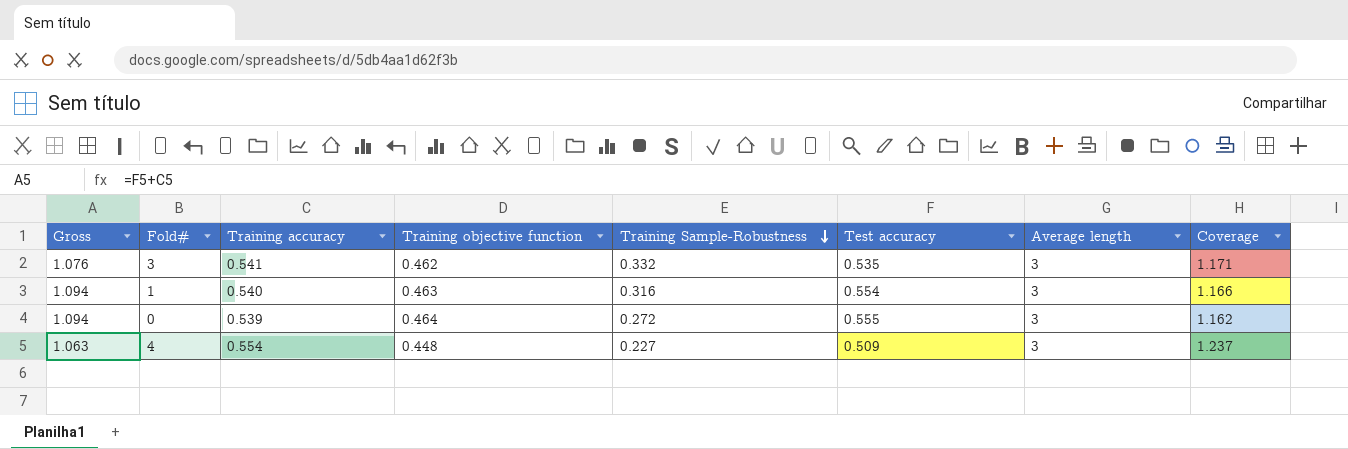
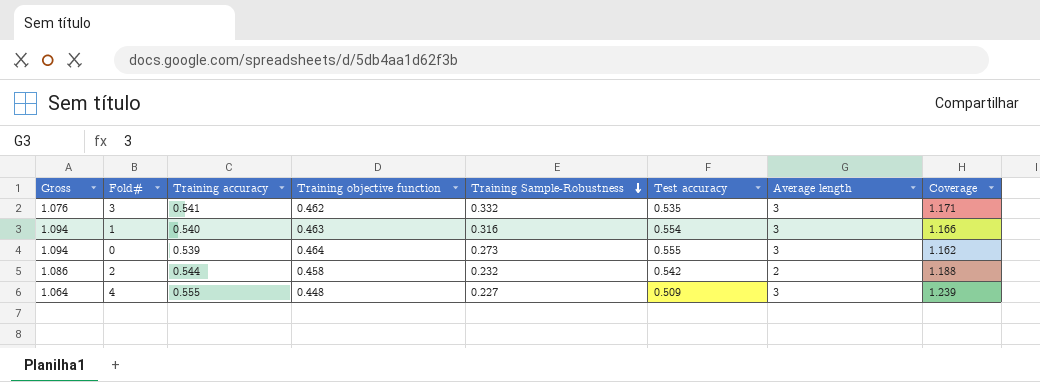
0 | Training Sample-Robustness: 0.272 -> 0.273
row 2: none -> 1.086 | 0.544 | 0.458 | 0.232 | 0.542 | 2 | 1.188
4 | Gross: 1.063 -> 1.064
4 | Training accuracy: 0.554 -> 0.555
4 | Coverage: 1.237 -> 1.239

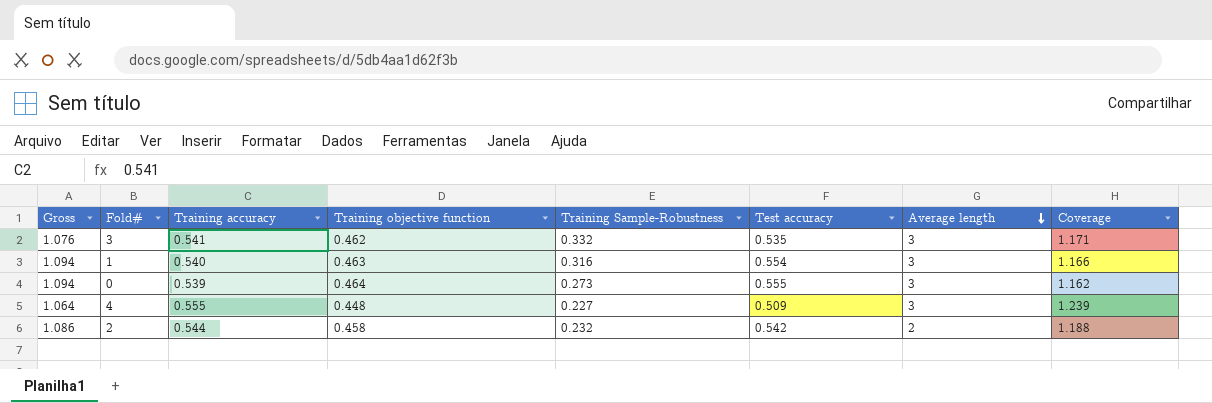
row order: Training Sample-Robustness descending -> Average length descending

